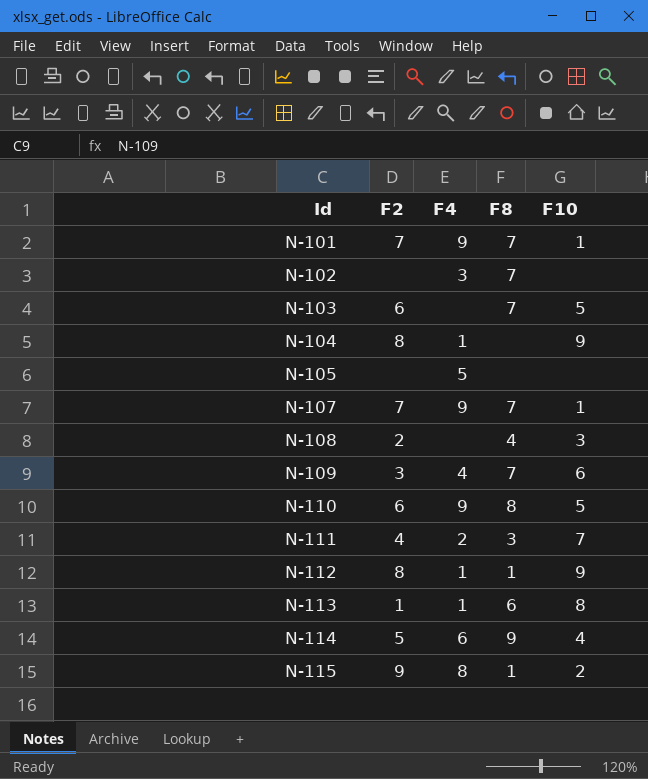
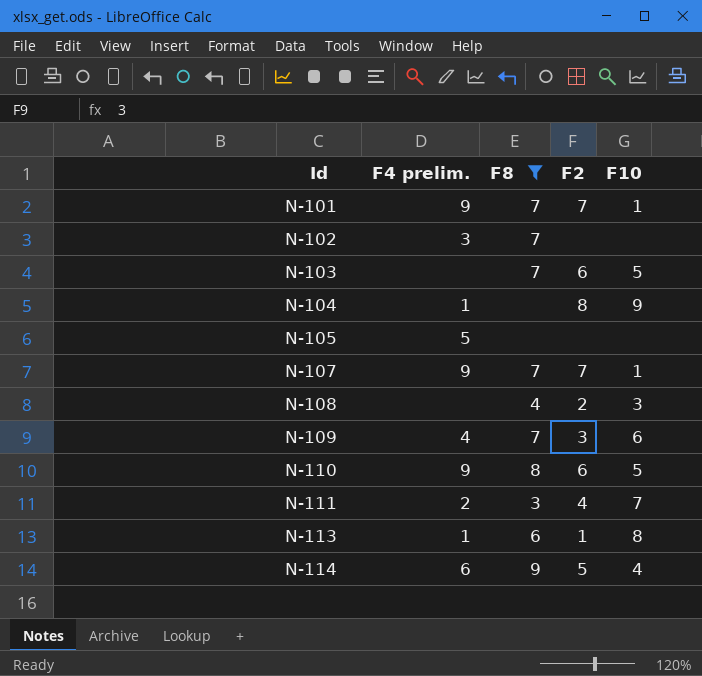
filter: none -> F8 != 1
column name: F4 -> F4 prelim.
column F2 | position: 2 -> 4

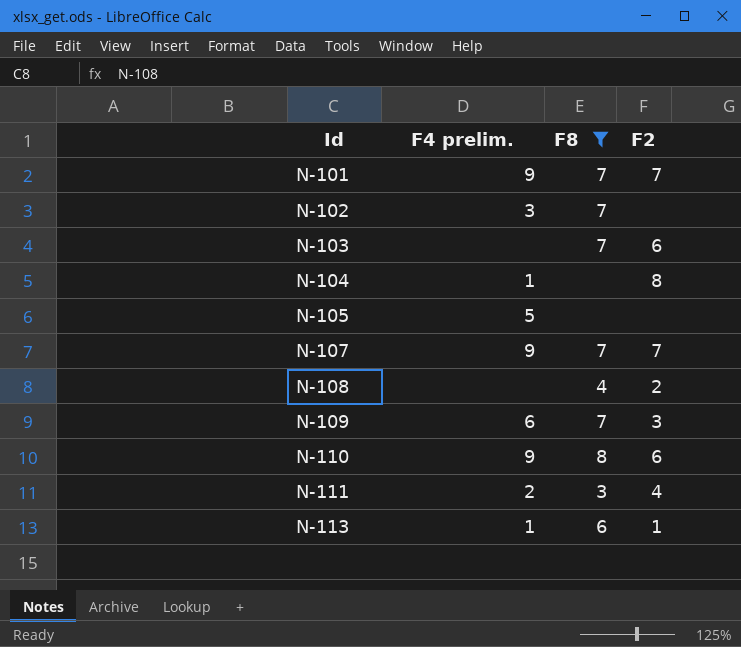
column F10 | position: 5 -> none
row N-114: 6 | 9 | 5 | 4 -> none
N-109 | F4 prelim.: 4 -> 6

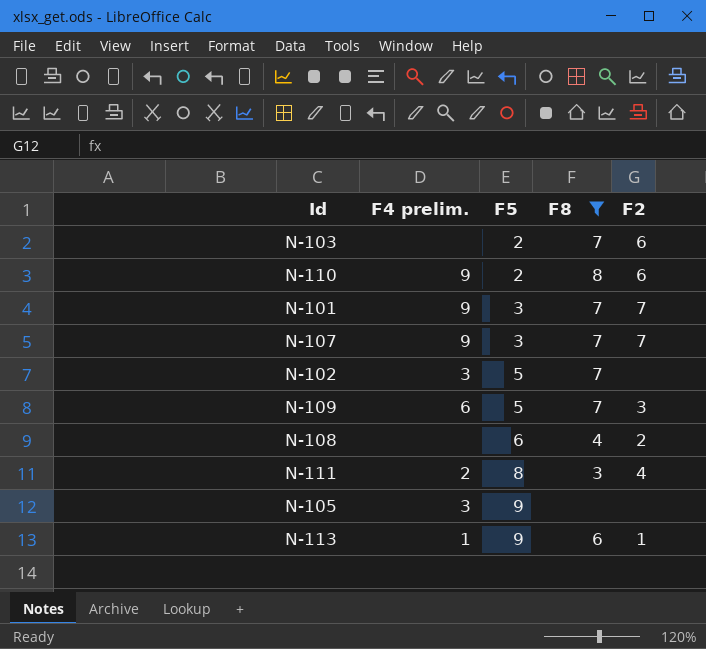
row order: Id ascending -> F5 ascending
column F5 | position: none -> 3
row N-104: 1 | none | 8 -> none
N-105 | F4 prelim.: 5 -> 3

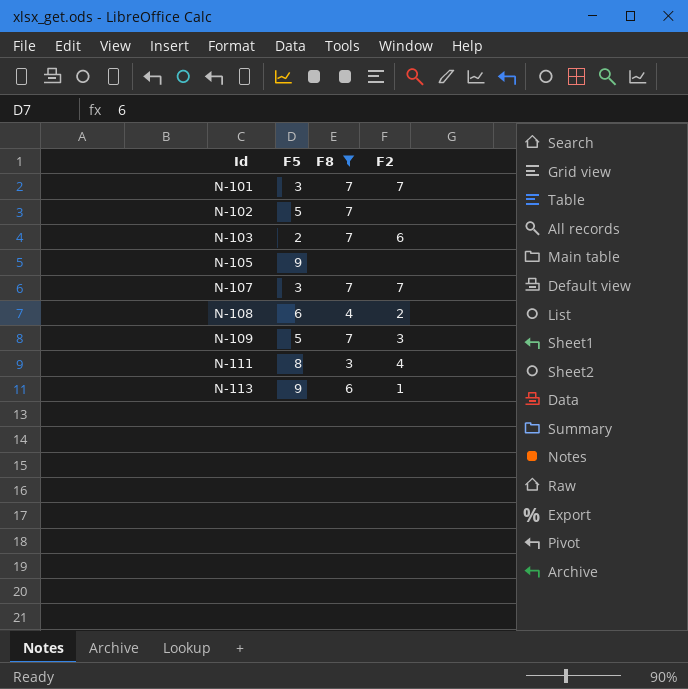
row order: F5 ascending -> Id ascending
column F4 prelim. | position: 2 -> none
row N-110: 9 | 2 | 8 | 6 -> none

